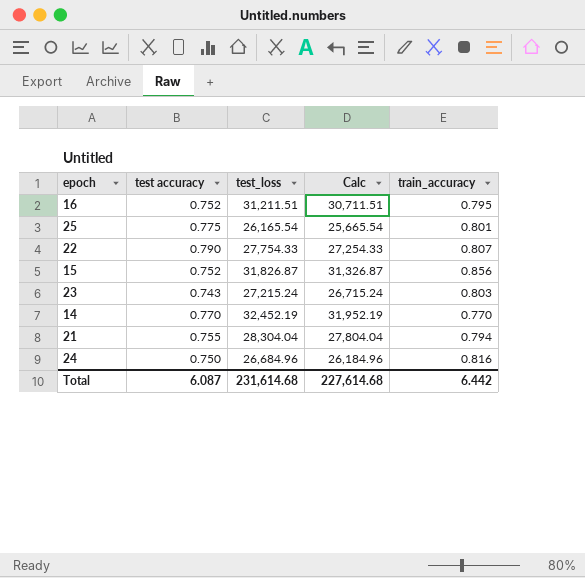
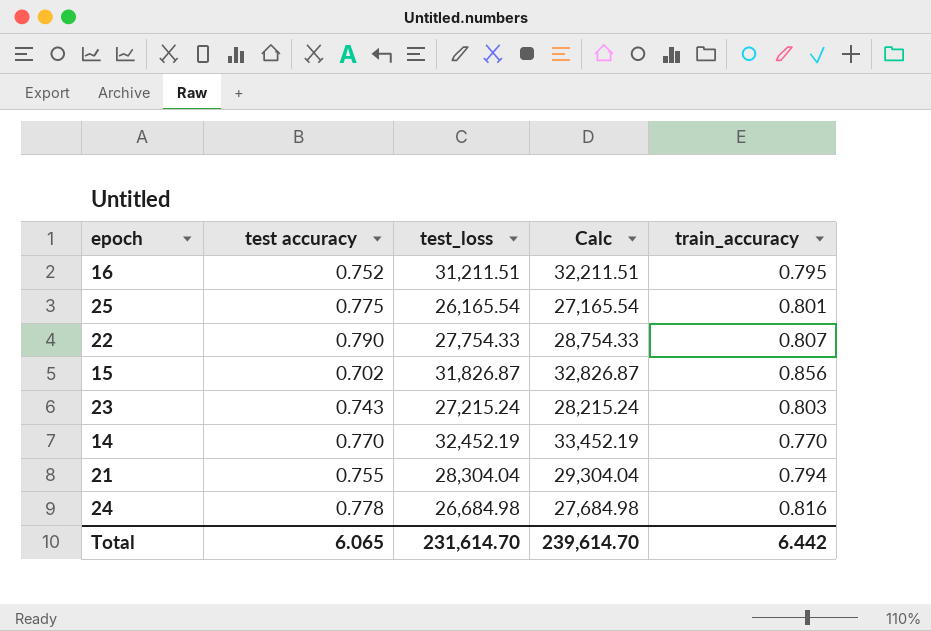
column Calc | formula: [test_loss] - 500 -> [test_loss] + 1000
15 | test accuracy: 0.752 -> 0.702
24 | test accuracy: 0.750 -> 0.778
24 | test_loss: 26,684.96 -> 26,684.98
Total | test accuracy: 6.087 -> 6.065
Total | test_loss: 231,614.68 -> 231,614.70
Total | Calc: 227,614.68 -> 239,614.70

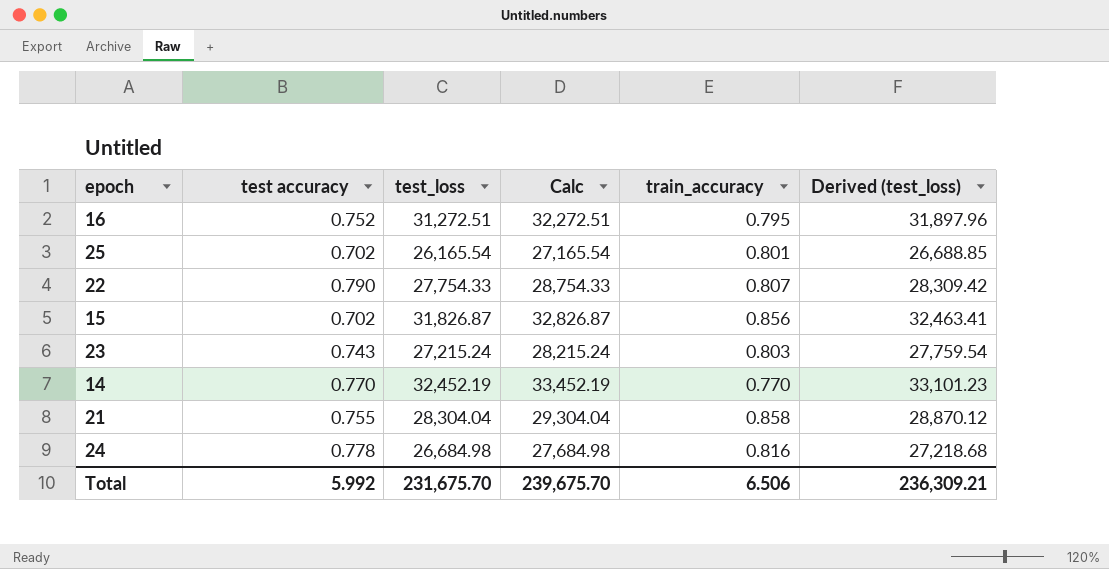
column Derived (test_loss) | formula: none -> [test_loss] * 1.02
16 | test_loss: 31,211.51 -> 31,272.51
16 | Calc: 32,211.51 -> 32,272.51
25 | test accuracy: 0.775 -> 0.702
21 | train_accuracy: 0.794 -> 0.858
Total | test accuracy: 6.065 -> 5.992
Total | test_loss: 231,614.70 -> 231,675.70
Total | Calc: 239,614.70 -> 239,675.70
Total | train_accuracy: 6.442 -> 6.506

